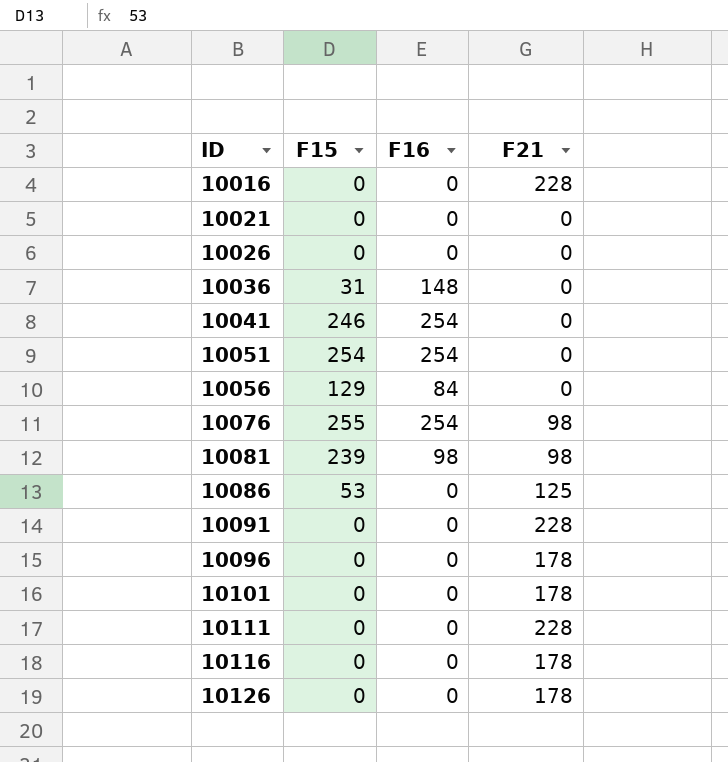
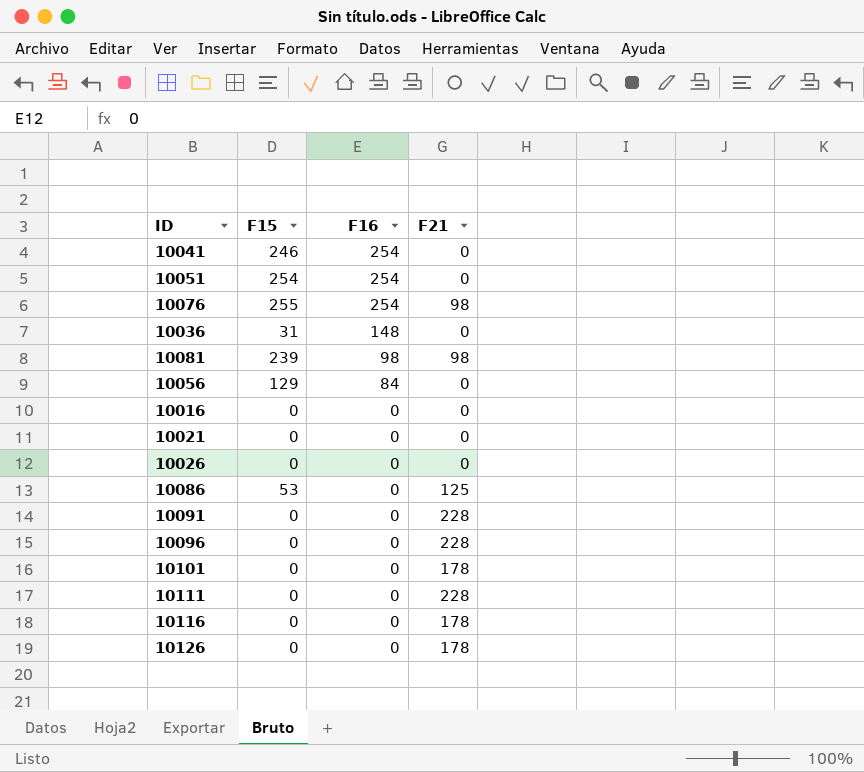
row order: ID ascending -> F16 descending
10016 | F21: 228 -> 0
10096 | F21: 178 -> 228

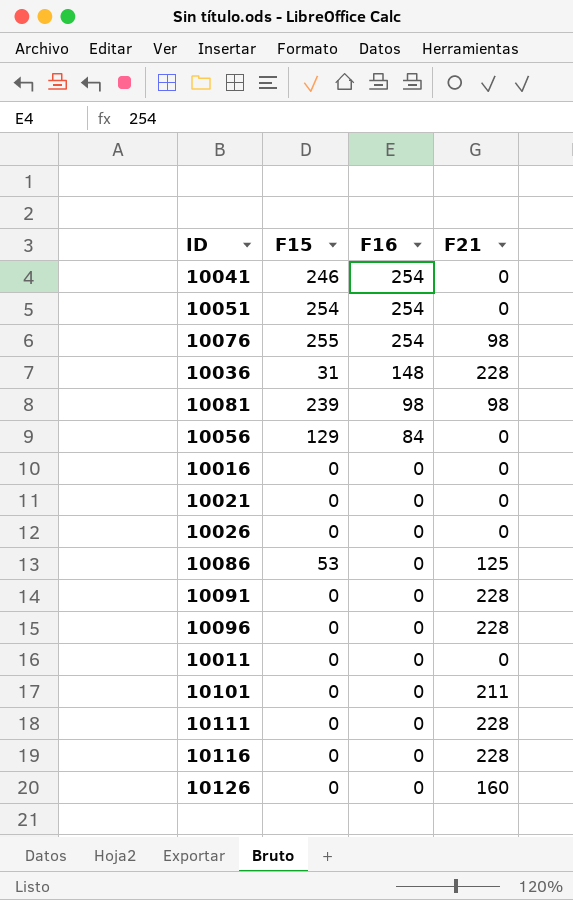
10036 | F21: 0 -> 228
row 10011: none -> 0 | 0 | 0
10101 | F21: 178 -> 211
10116 | F21: 178 -> 228
10126 | F21: 178 -> 160

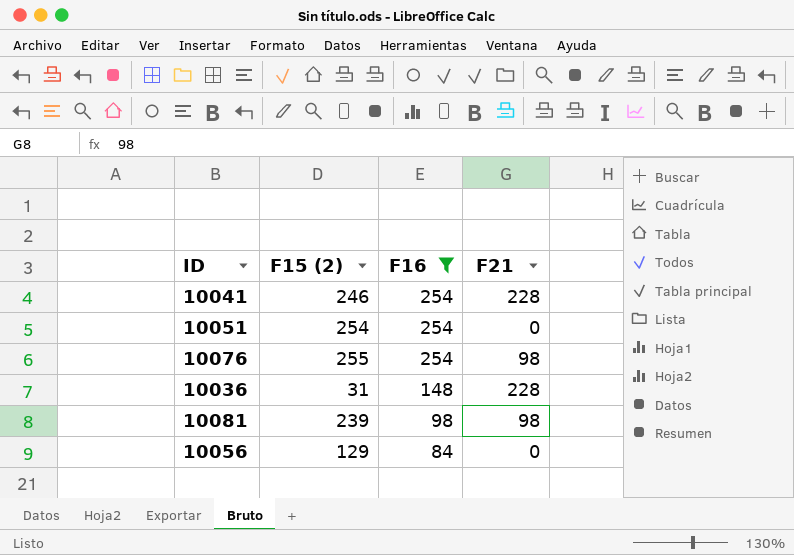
filter: none -> F16 != 0
column name: F15 -> F15 (2)
10041 | F21: 0 -> 228

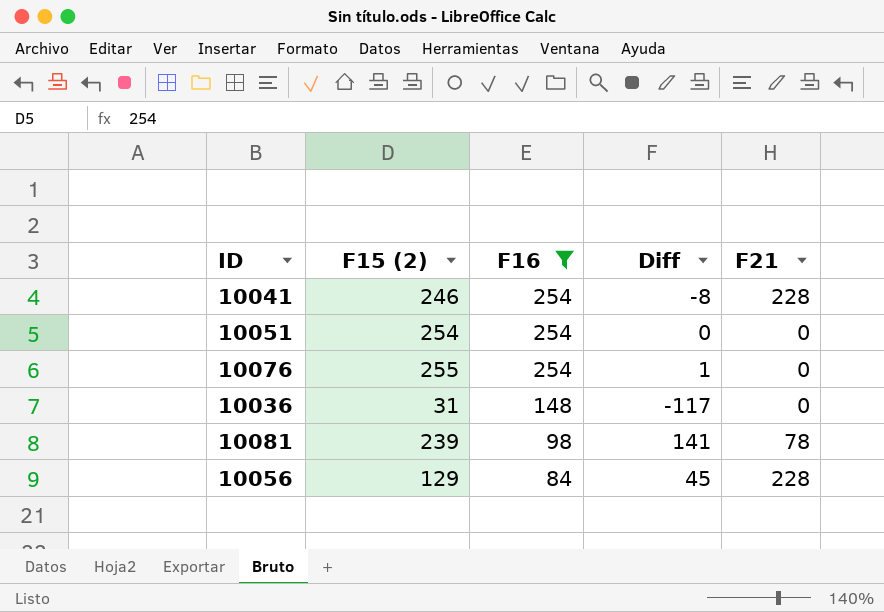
column Diff | formula: none -> [F15 (2)] - [F16]
10076 | F21: 98 -> 0
10036 | F21: 228 -> 0
10081 | F21: 98 -> 78
10056 | F21: 0 -> 228

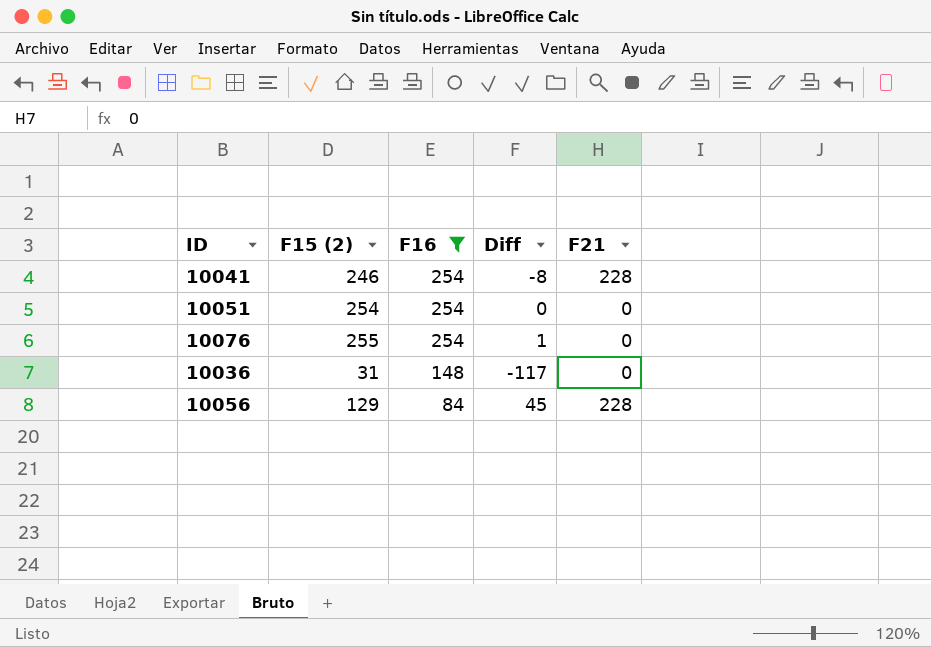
row 10081: 239 | 98 | 141 | 78 -> none

